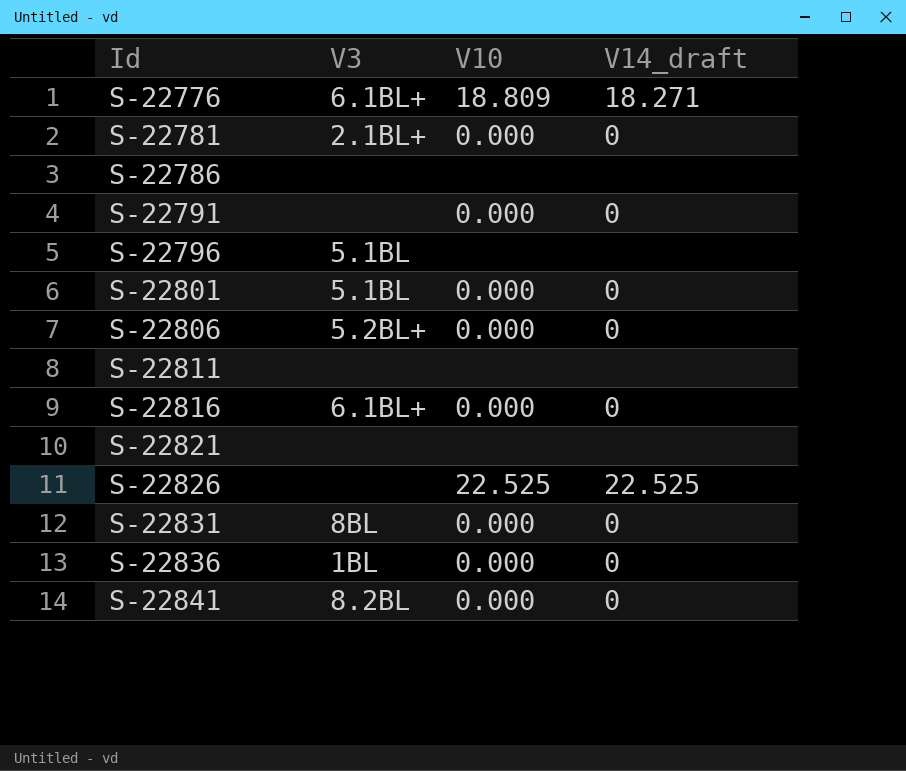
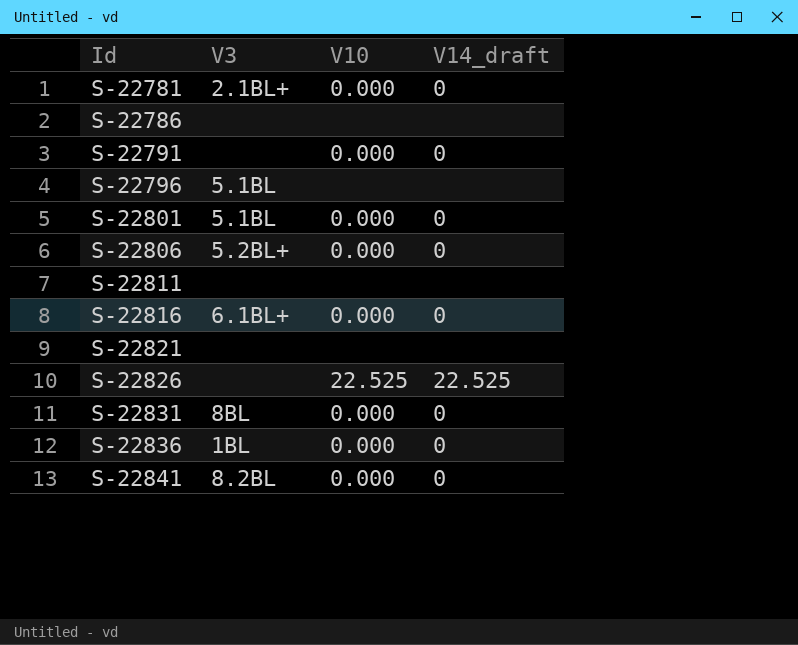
row S-22776: 6.1BL+ | 18.809 | 18.271 -> none

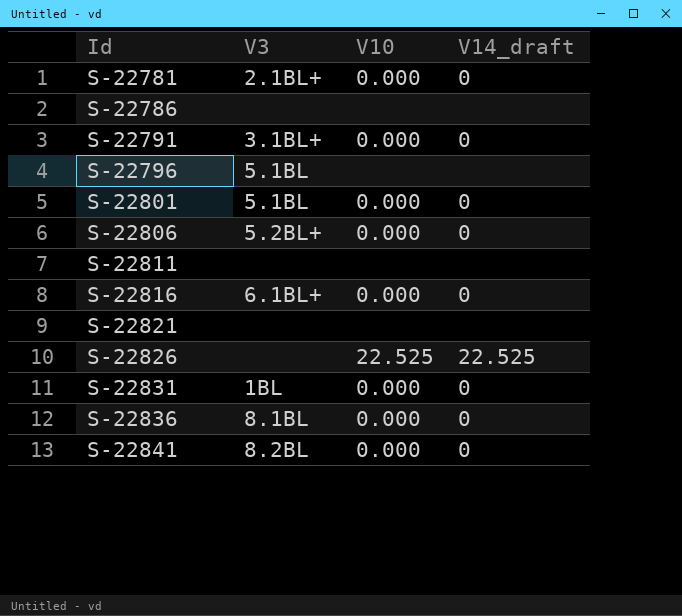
S-22791 | V3: none -> 3.1BL+
S-22831 | V3: 8BL -> 1BL
S-22836 | V3: 1BL -> 8.1BL

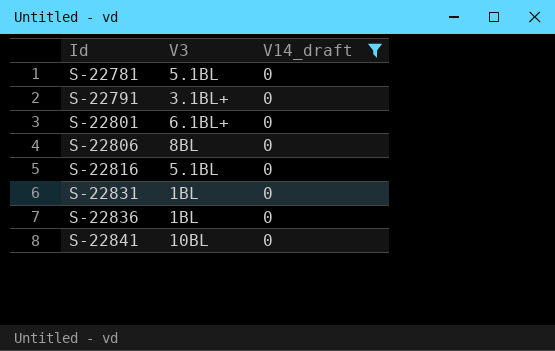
filter: none -> V14_draft = 0
column V10 | position: 3 -> none
S-22781 | V3: 2.1BL+ -> 5.1BL
S-22801 | V3: 5.1BL -> 6.1BL+
S-22806 | V3: 5.2BL+ -> 8BL
S-22816 | V3: 6.1BL+ -> 5.1BL
S-22836 | V3: 8.1BL -> 1BL
S-22841 | V3: 8.2BL -> 10BL

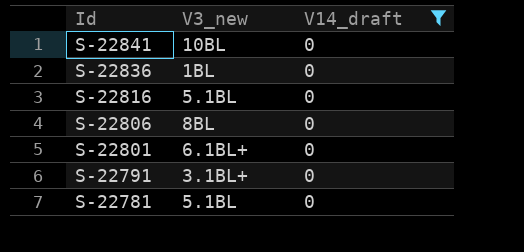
row order: Id ascending -> Id descending
column name: V3 -> V3_new
row S-22831: 1BL | 0 -> none

